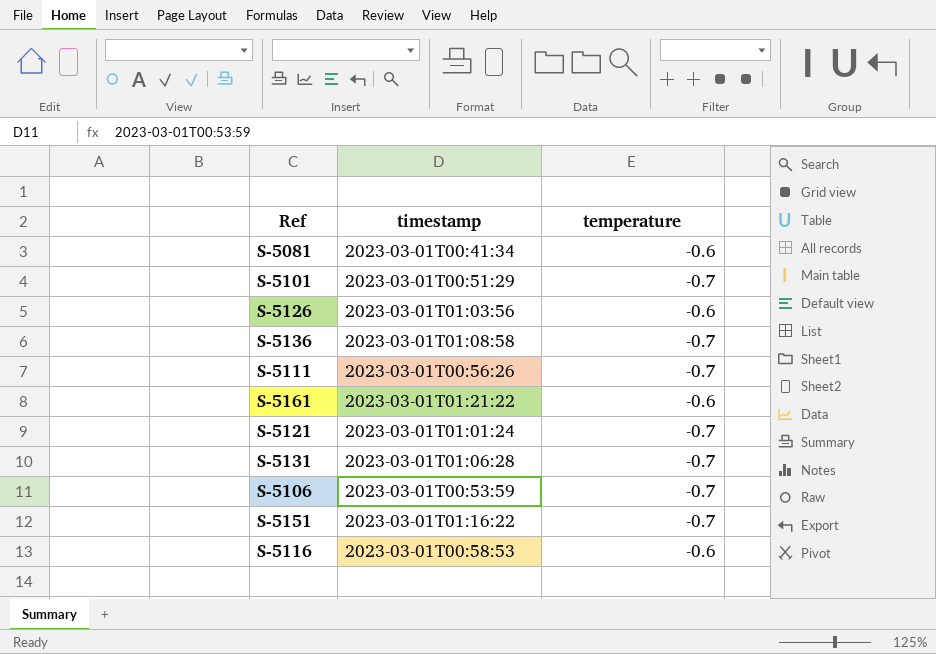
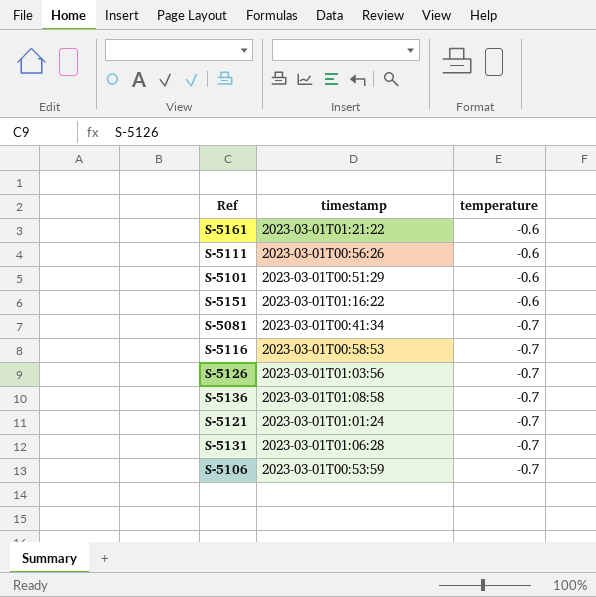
row order: none -> temperature descending
S-5111 | temperature: -0.7 -> -0.6
S-5101 | temperature: -0.7 -> -0.6
S-5151 | temperature: -0.7 -> -0.6
S-5081 | temperature: -0.6 -> -0.7
S-5116 | temperature: -0.6 -> -0.7
S-5126 | temperature: -0.6 -> -0.7

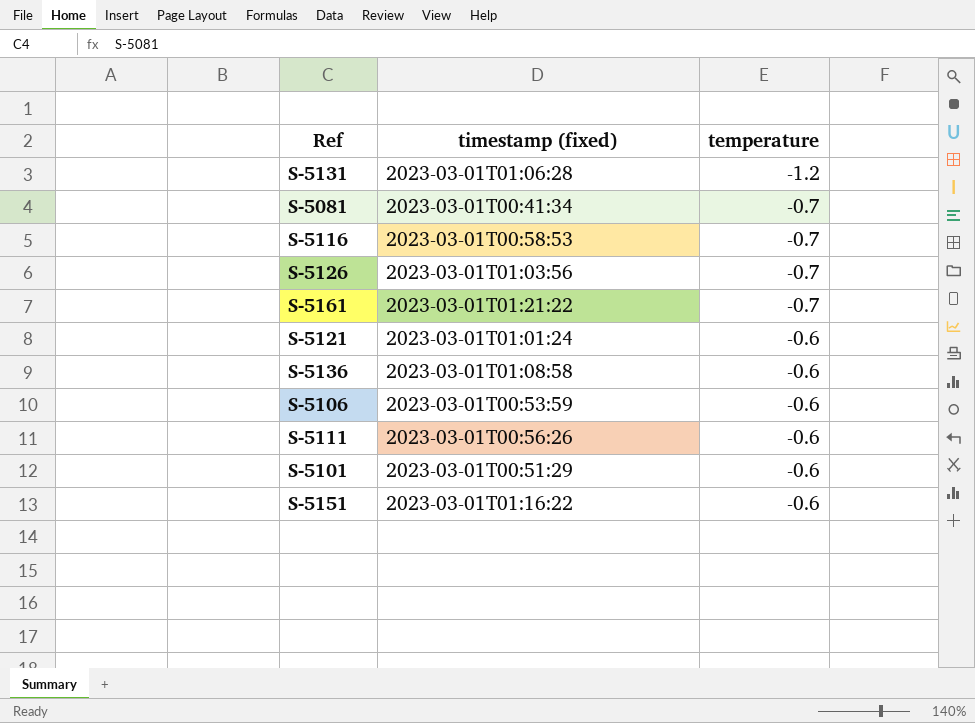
row order: temperature descending -> temperature ascending
column name: timestamp -> timestamp (fixed)
S-5131 | temperature: -0.7 -> -1.2
S-5161 | temperature: -0.6 -> -0.7
S-5121 | temperature: -0.7 -> -0.6
S-5136 | temperature: -0.7 -> -0.6
S-5106 | temperature: -0.7 -> -0.6

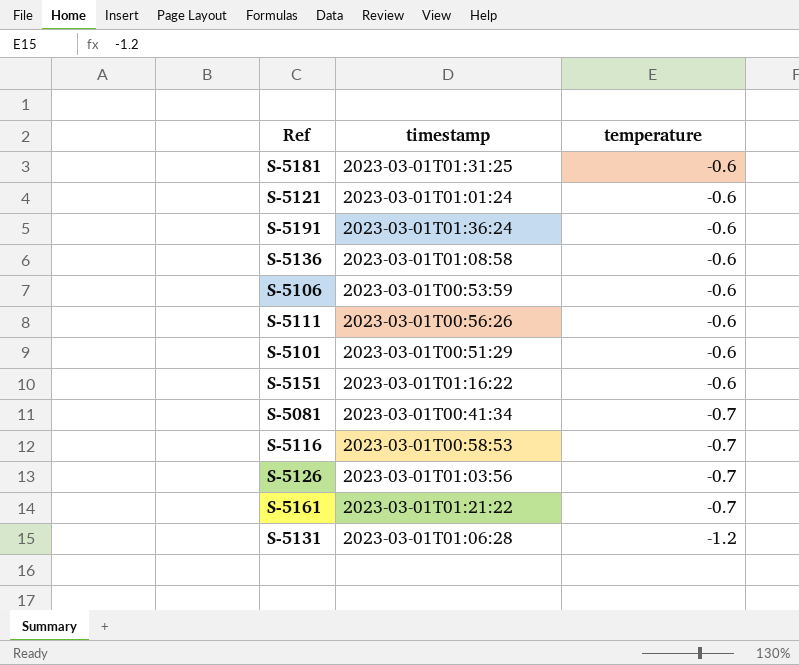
row order: temperature ascending -> temperature descending
column name: timestamp (fixed) -> timestamp
row S-5181: none -> 2023-03-01T01:31:25 | -0.6
row S-5191: none -> 2023-03-01T01:36:24 | -0.6

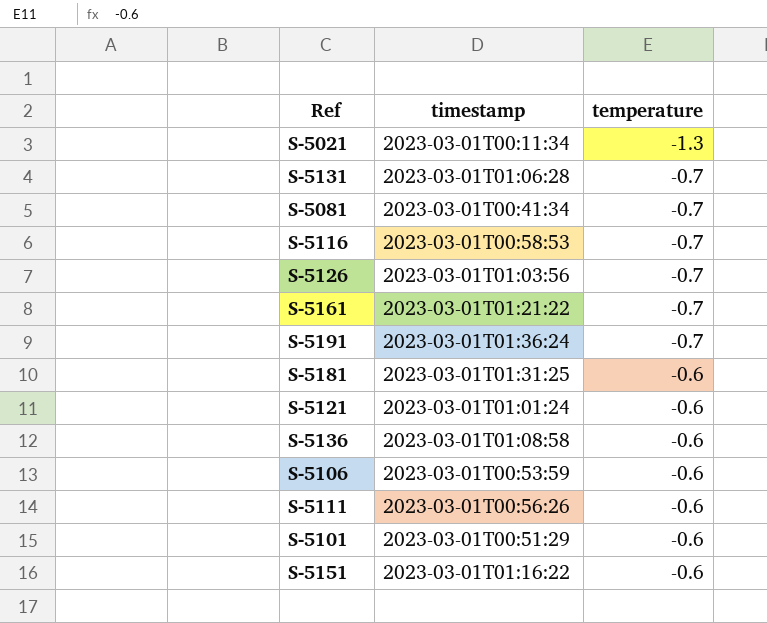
row order: temperature descending -> temperature ascending
row S-5021: none -> 2023-03-01T00:11:34 | -1.3
S-5131 | temperature: -1.2 -> -0.7
S-5191 | temperature: -0.6 -> -0.7

